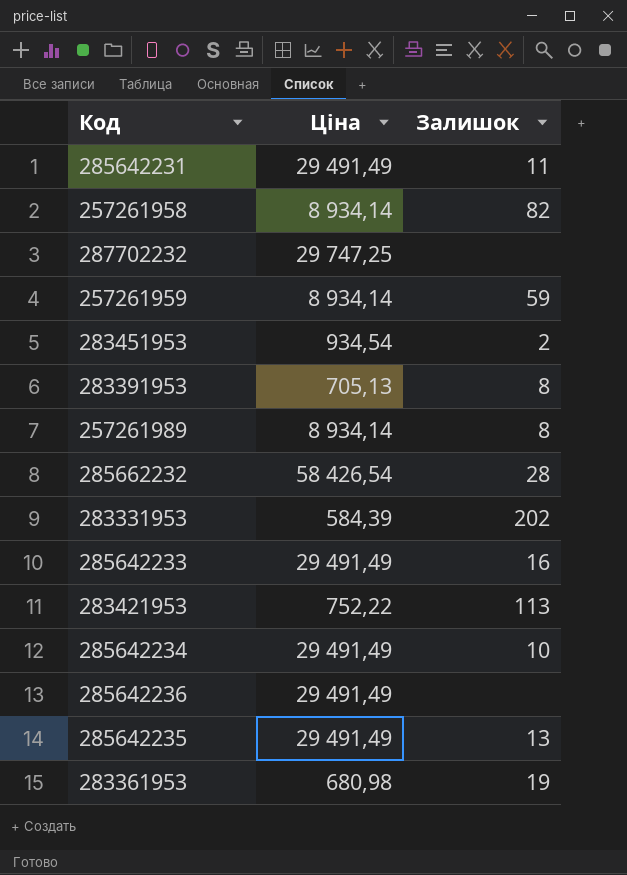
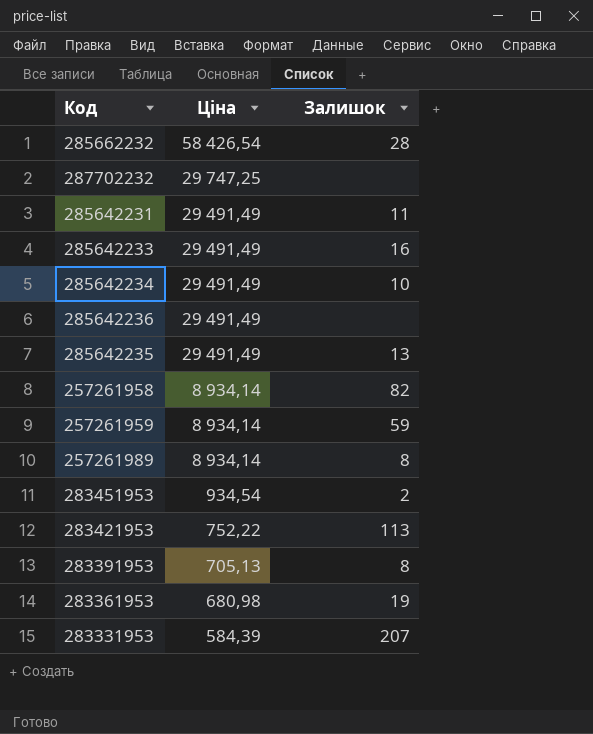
row order: none -> Ціна descending
283331953 | Залишок: 202 -> 207

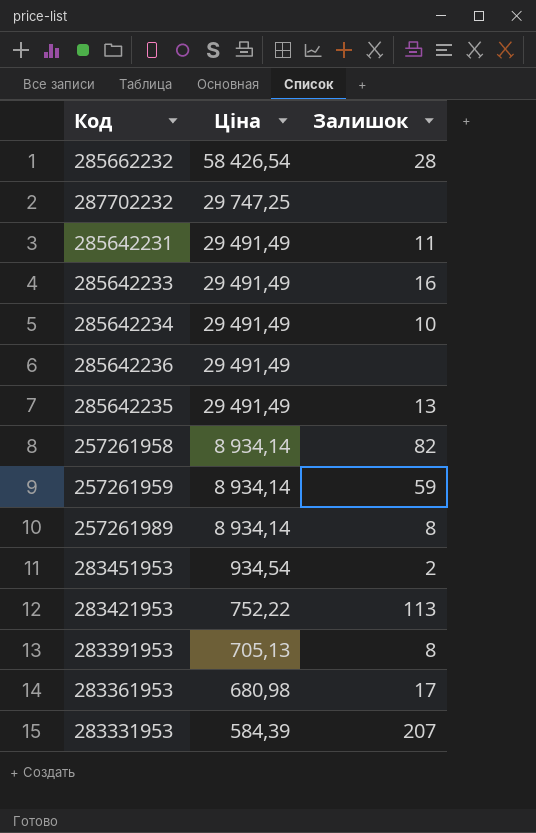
283361953 | Залишок: 19 -> 17

